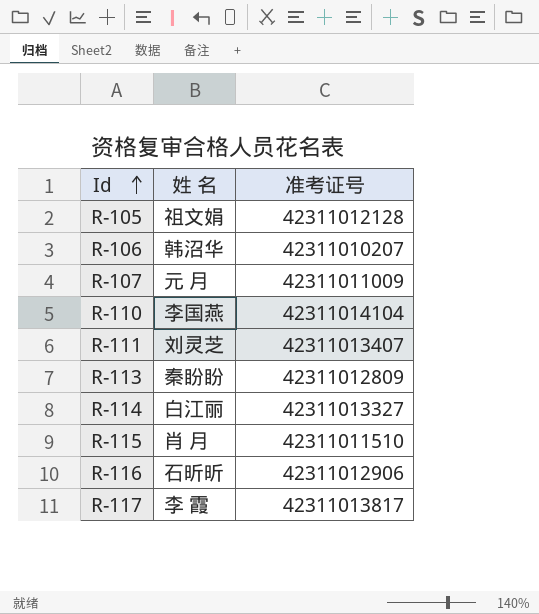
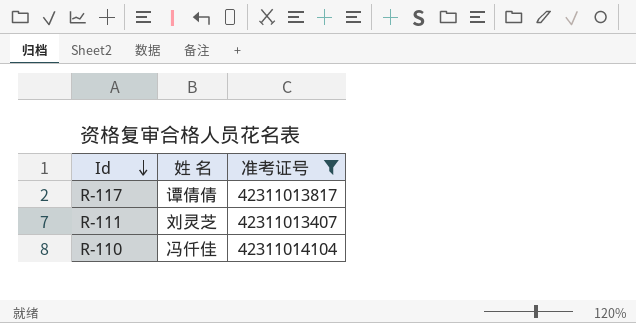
filter: none -> 准考证号 >= 42311013407
row order: Id ascending -> Id descending
R-117 | 姓 名: 李 霞 -> 谭倩倩
R-110 | 姓 名: 李国燕 -> 冯仟佳

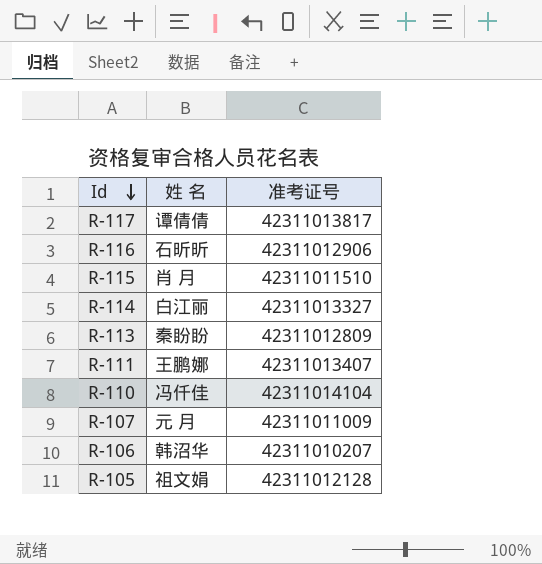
filter: 准考证号 >= 42311013407 -> none
R-111 | 姓 名: 刘灵芝 -> 王鹏娜

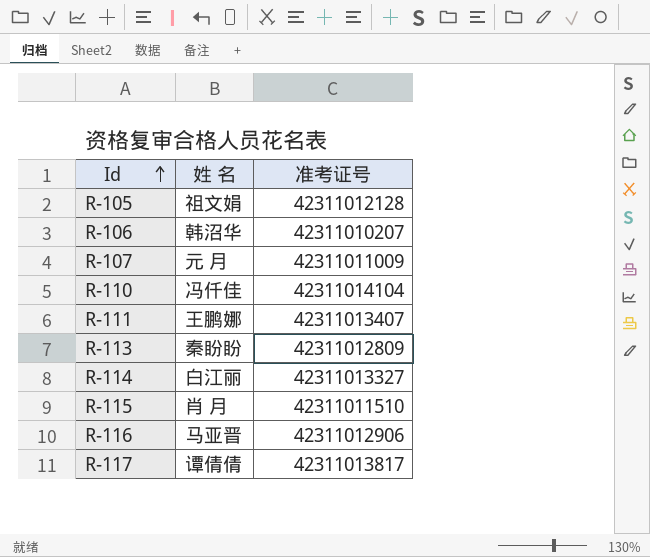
row order: Id descending -> Id ascending
R-116 | 姓 名: 石昕昕 -> 马亚晋

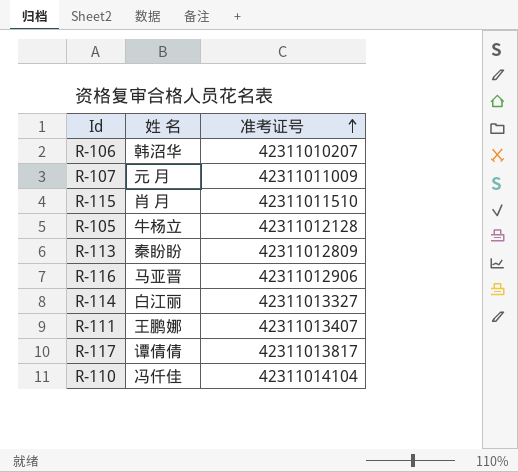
row order: Id ascending -> 准考证号 ascending
R-105 | 姓 名: 祖文娟 -> 牛杨立

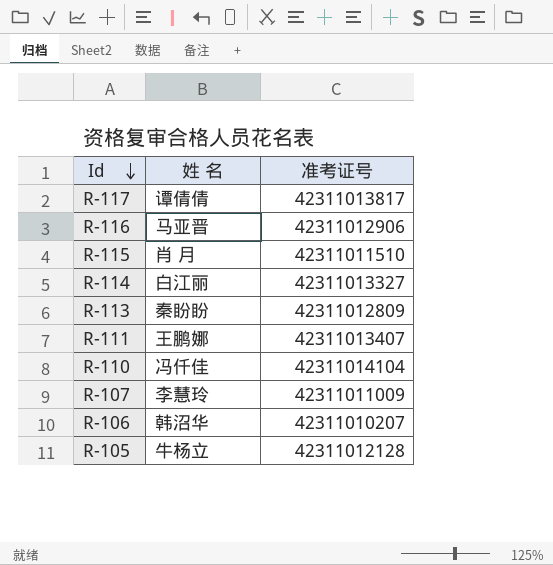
row order: 准考证号 ascending -> Id descending
R-107 | 姓 名: 元 月 -> 李慧玲

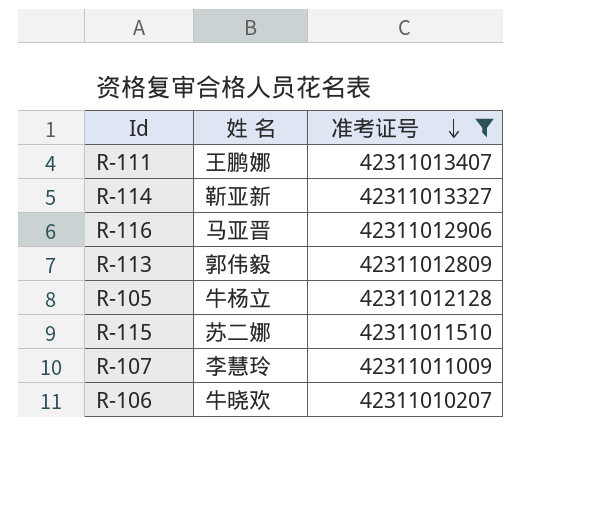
filter: none -> 准考证号 <= 42311013407
row order: Id descending -> 准考证号 descending
R-114 | 姓 名: 白江丽 -> 靳亚新
R-113 | 姓 名: 秦盼盼 -> 郭伟毅
R-115 | 姓 名: 肖 月 -> 苏二娜
R-106 | 姓 名: 韩沼华 -> 牛晓欢

